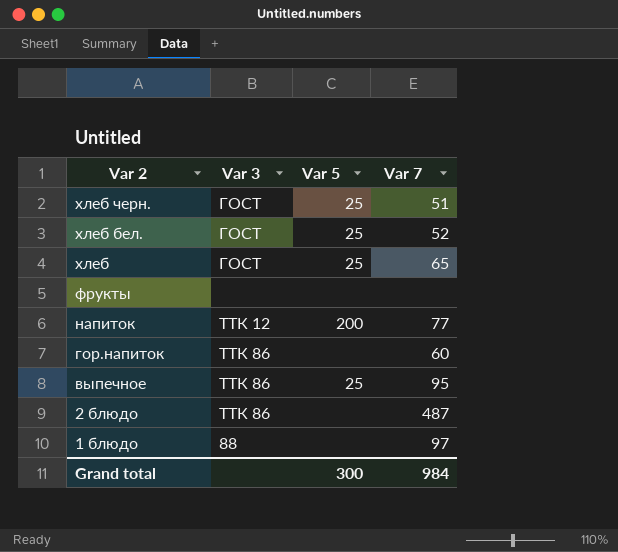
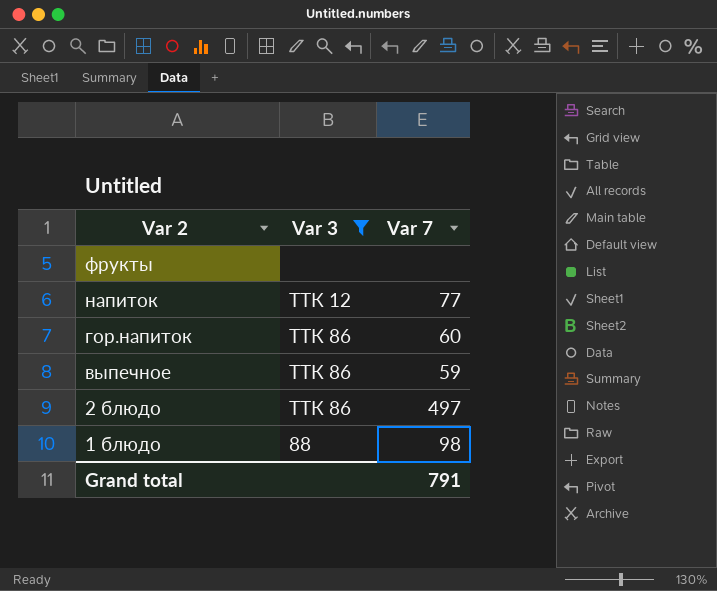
filter: none -> Var 3 != ГОСТ
column Var 5 | position: 3 -> none
выпечное | Var 7: 95 -> 59
2 блюдо | Var 7: 487 -> 497
1 блюдо | Var 7: 97 -> 98
Grand total | Var 7: 984 -> 791

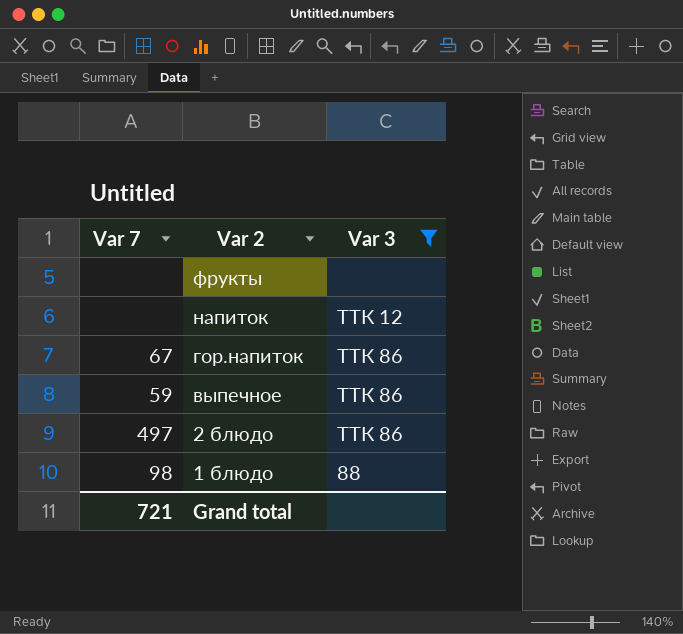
column Var 7 | position: 3 -> 1
напиток | Var 7: 77 -> none
гор.напиток | Var 7: 60 -> 67
Grand total | Var 7: 791 -> 721

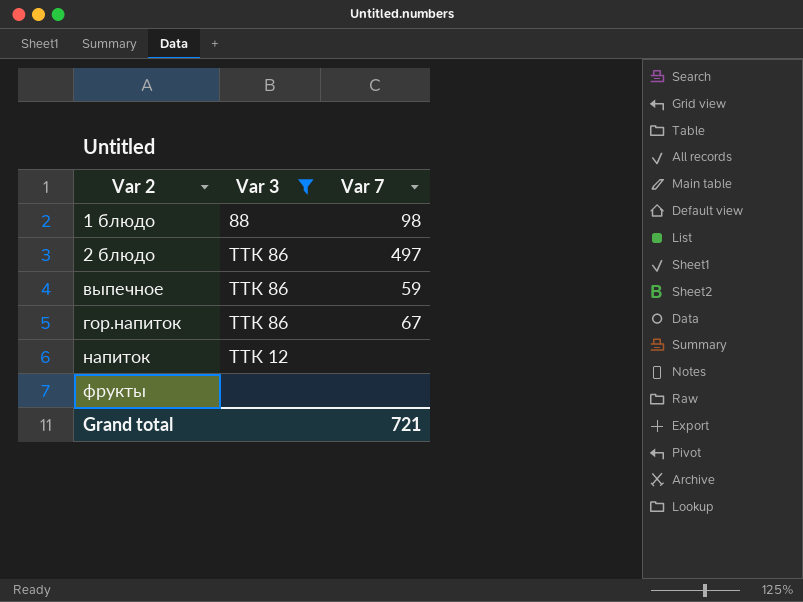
row order: Var 2 descending -> Var 2 ascending
column Var 7 | position: 1 -> 3

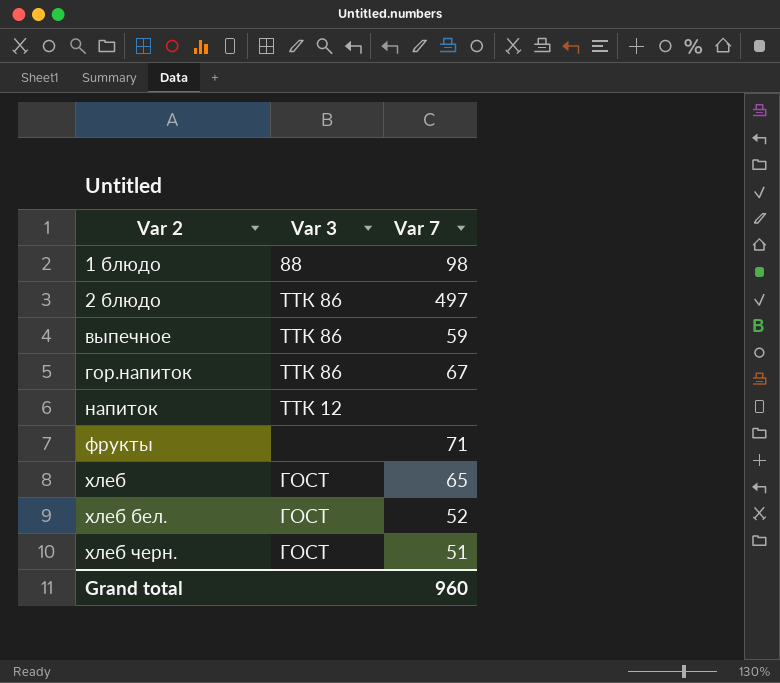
filter: Var 3 != ГОСТ -> none
фрукты | Var 7: none -> 71
Grand total | Var 7: 721 -> 960

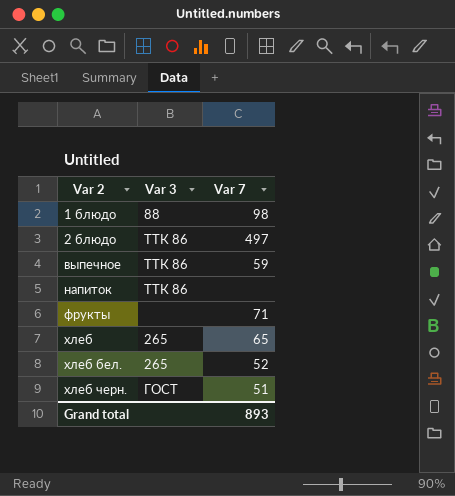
row гор.напиток: ТТК 86 | 67 -> none
напиток | Var 3: ТТК 12 -> ТТК 86
хлеб | Var 3: ГОСТ -> 265
хлеб бел. | Var 3: ГОСТ -> 265
Grand total | Var 7: 960 -> 893

